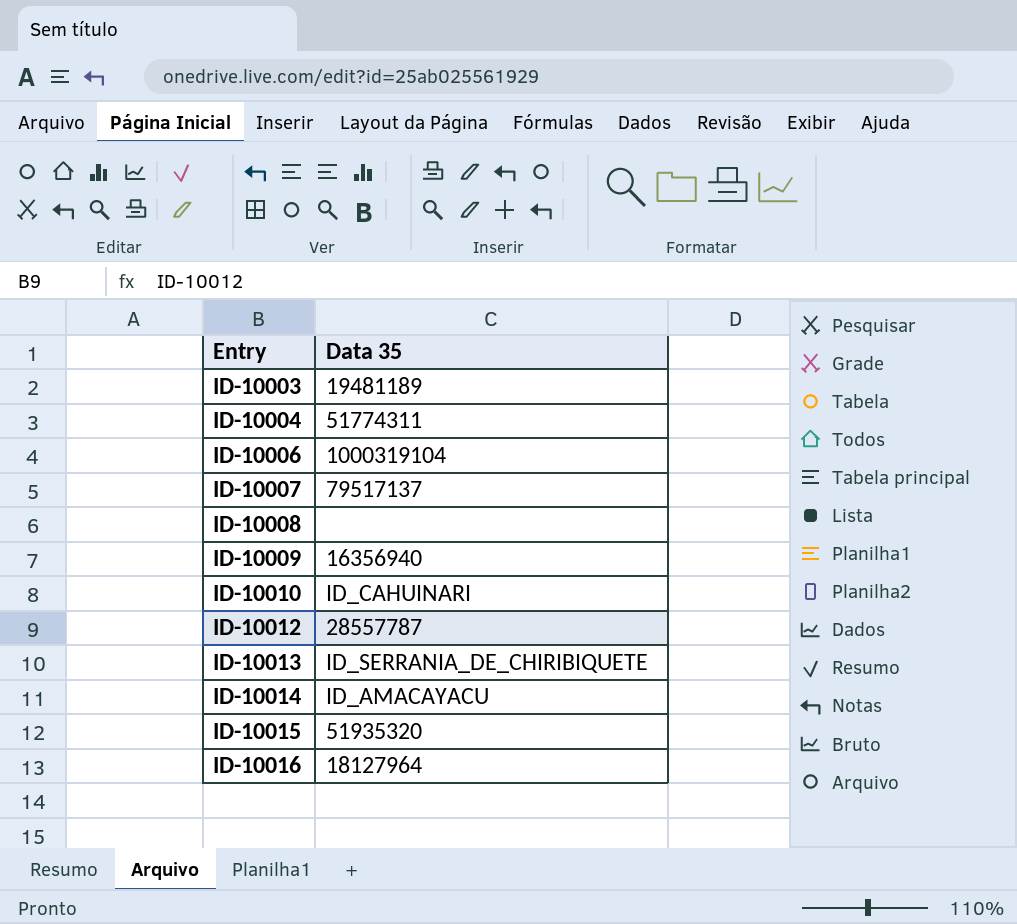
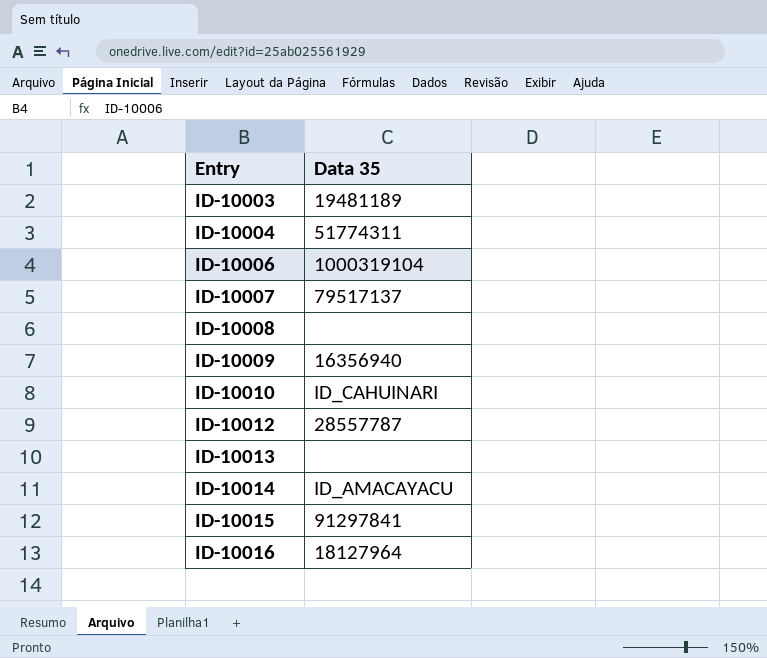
ID-10013 | Data 35: ID_SERRANIA_DE_CHIRIBIQUETE -> none
ID-10015 | Data 35: 51935320 -> 91297841

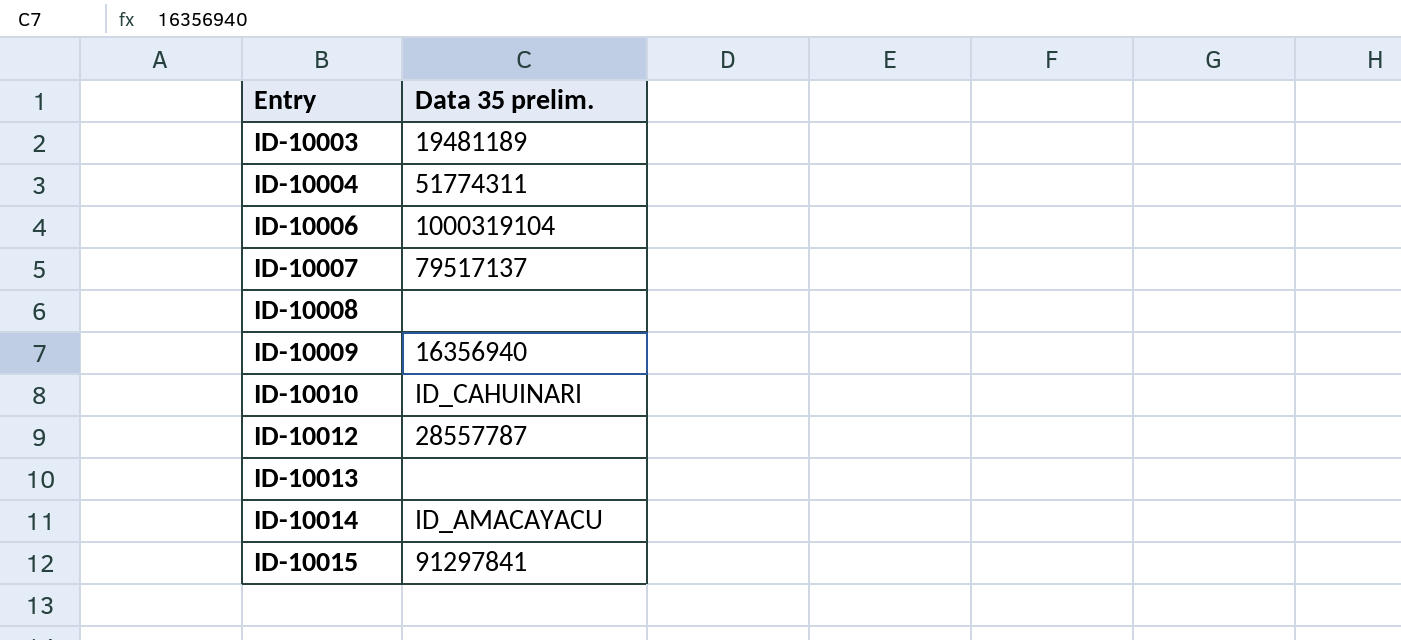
column name: Data 35 -> Data 35 prelim.
row ID-10016: 18127964 -> none

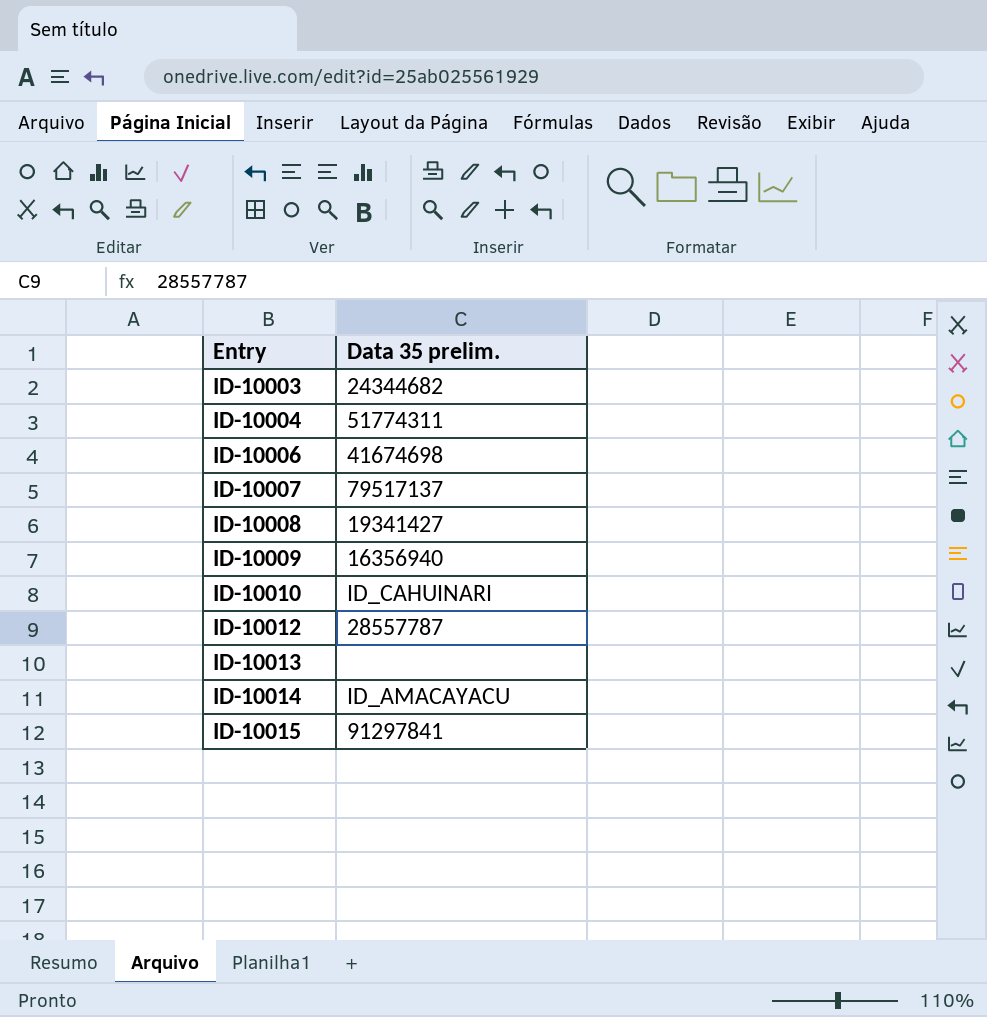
ID-10003 | Data 35 prelim.: 19481189 -> 24344682
ID-10006 | Data 35 prelim.: 1000319104 -> 41674698
ID-10008 | Data 35 prelim.: none -> 19341427

